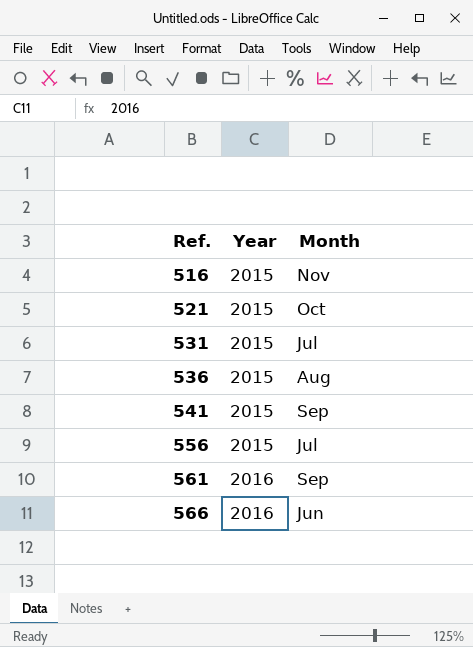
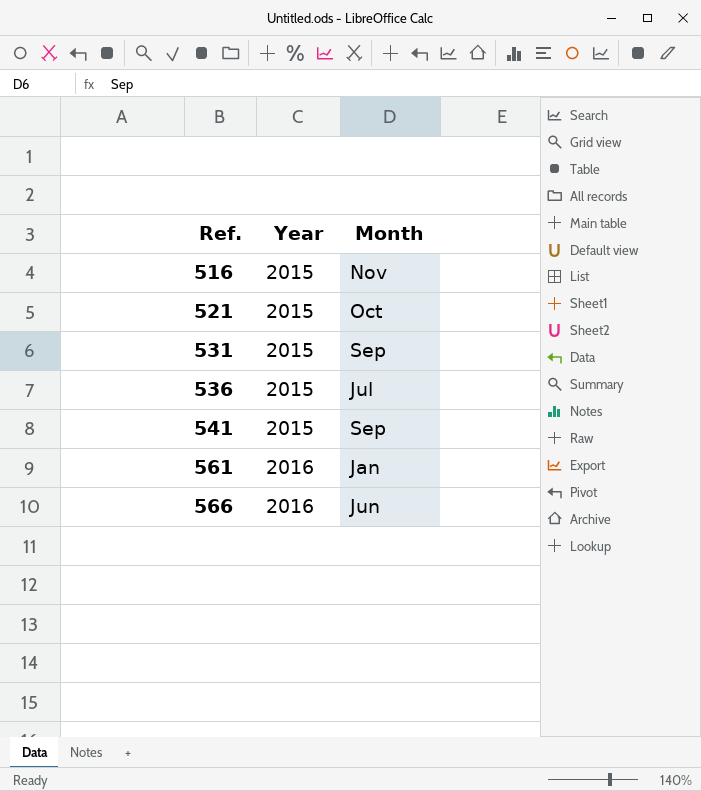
row 556: 2015 | Jul -> none
531 | Month: Jul -> Sep
536 | Month: Aug -> Jul
561 | Month: Sep -> Jan

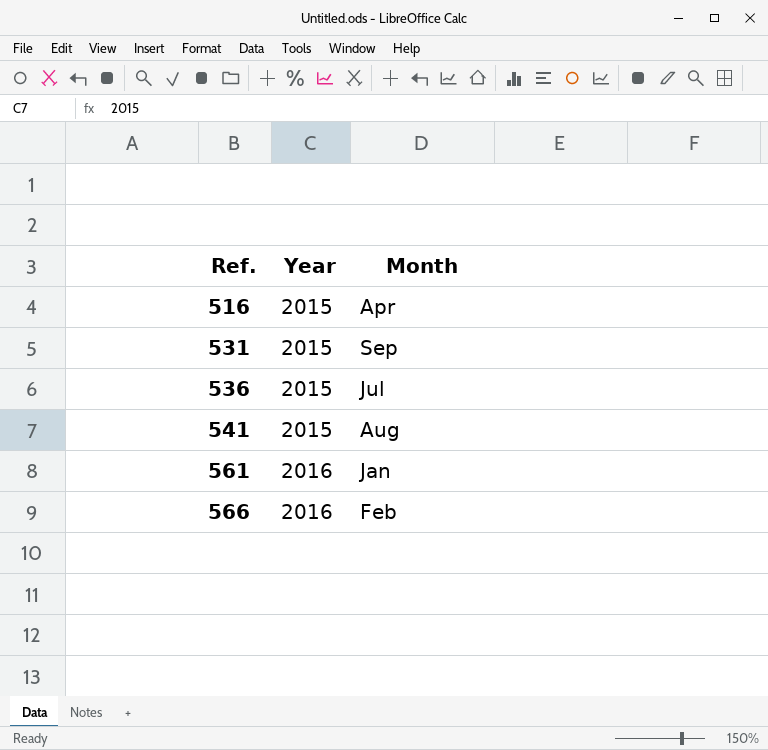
row 521: 2015 | Oct -> none
516 | Month: Nov -> Apr
541 | Month: Sep -> Aug
566 | Month: Jun -> Feb

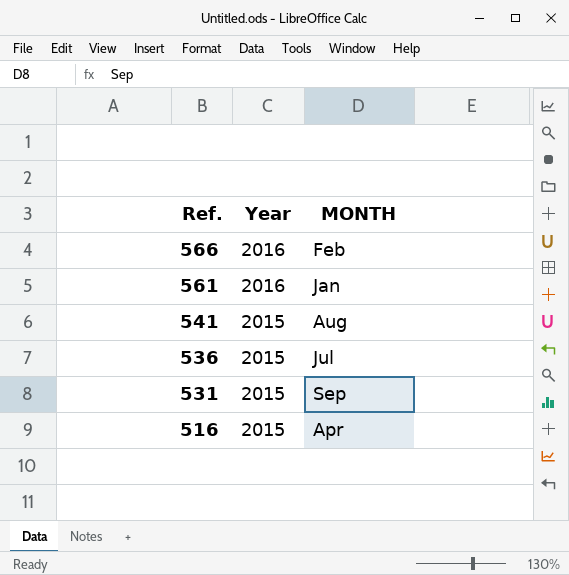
row order: Ref. ascending -> Ref. descending
column name: Month -> MONTH

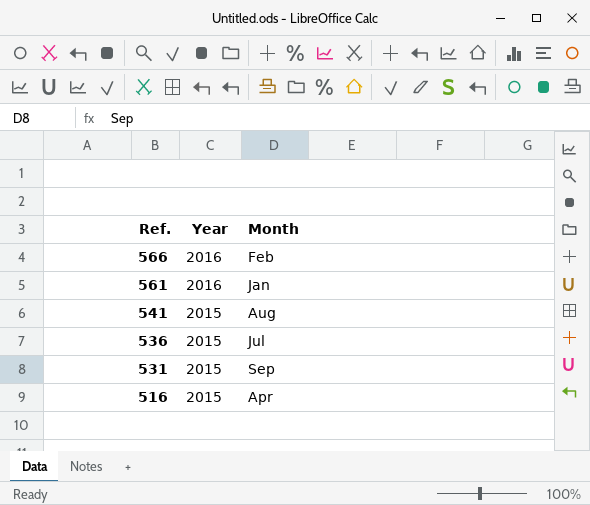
column name: MONTH -> Month

